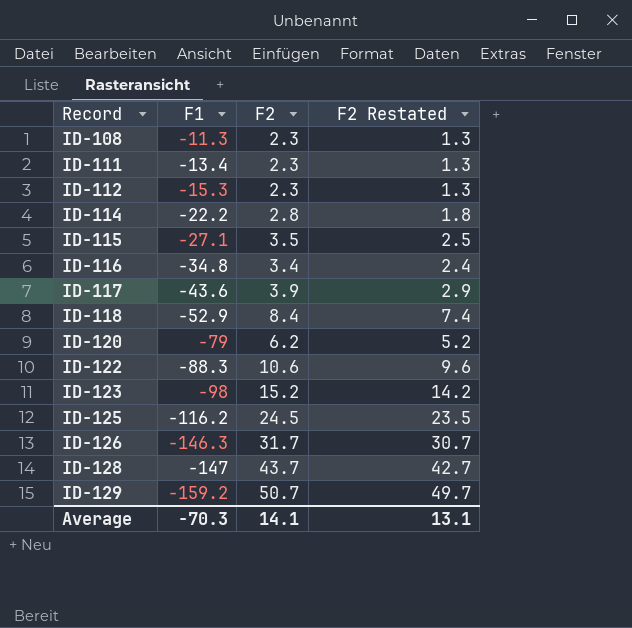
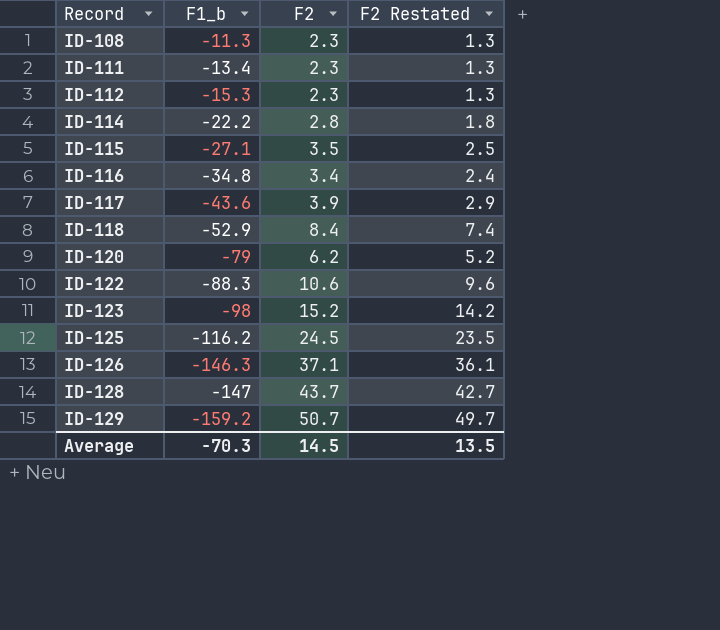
column name: F1 -> F1_b
ID-126 | F2: 31.7 -> 37.1
ID-126 | F2 Restated: 30.7 -> 36.1
Average | F2: 14.1 -> 14.5
Average | F2 Restated: 13.1 -> 13.5

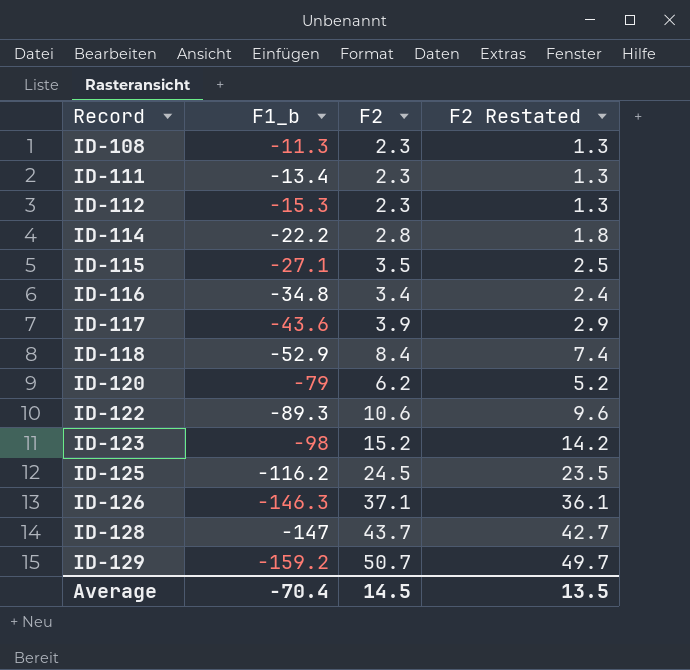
ID-122 | F1_b: -88.3 -> -89.3
Average | F1_b: -70.3 -> -70.4

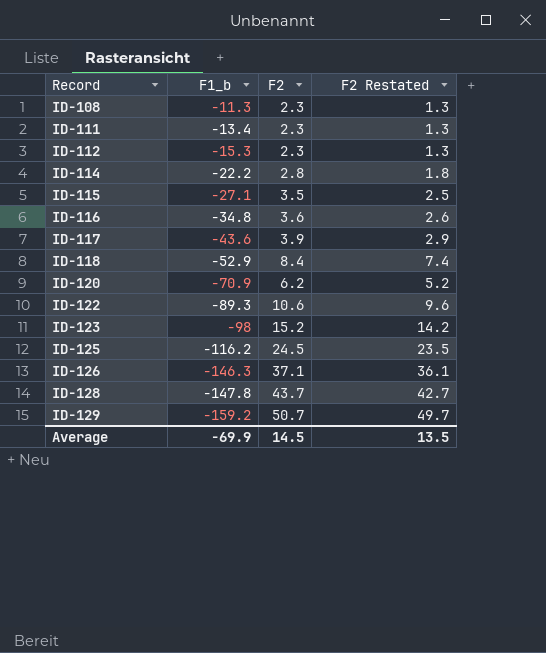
ID-116 | F2: 3.4 -> 3.6
ID-116 | F2 Restated: 2.4 -> 2.6
ID-120 | F1_b: -79 -> -70.9
ID-128 | F1_b: -147 -> -147.8
Average | F1_b: -70.4 -> -69.9

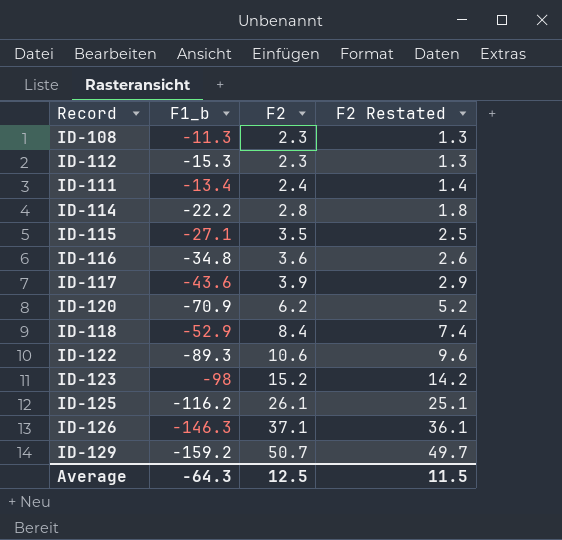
row order: Record ascending -> F2 ascending
row ID-128: -147.8 | 43.7 | 42.7 -> none
ID-111 | F2: 2.3 -> 2.4
ID-111 | F2 Restated: 1.3 -> 1.4
ID-125 | F2: 24.5 -> 26.1
ID-125 | F2 Restated: 23.5 -> 25.1
Average | F1_b: -69.9 -> -64.3
Average | F2: 14.5 -> 12.5
Average | F2 Restated: 13.5 -> 11.5

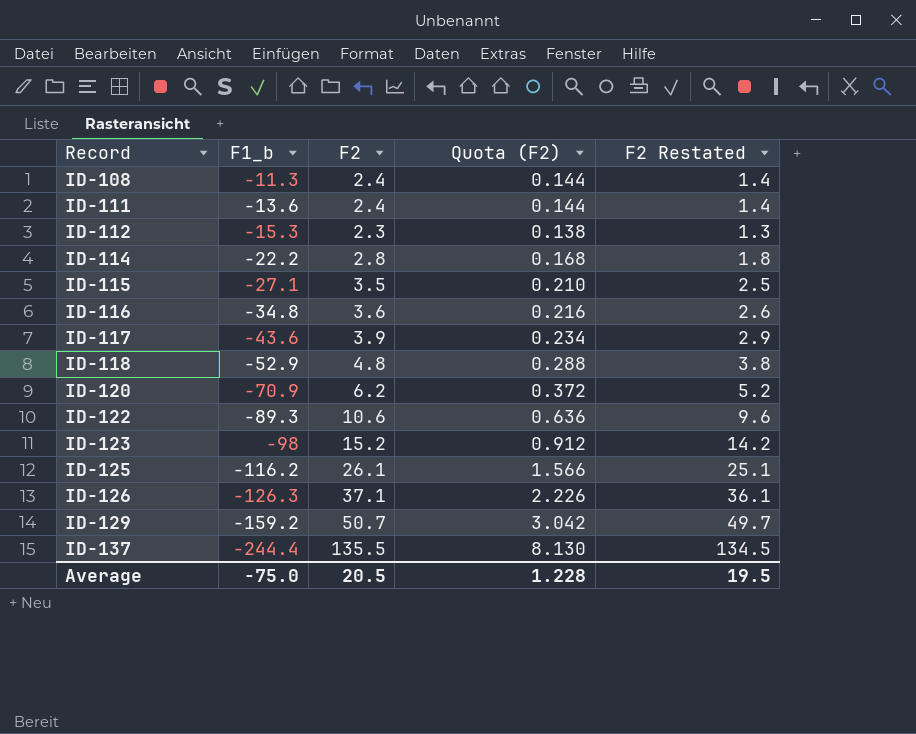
row order: F2 ascending -> Record ascending
column Quota (F2) | formula: none -> [F2] * 0.06
ID-108 | F2: 2.3 -> 2.4
ID-108 | F2 Restated: 1.3 -> 1.4
ID-111 | F1_b: -13.4 -> -13.6
ID-118 | F2: 8.4 -> 4.8
ID-118 | F2 Restated: 7.4 -> 3.8
ID-126 | F1_b: -146.3 -> -126.3
row ID-137: none -> -244.4 | 135.5 | 8.130 | 134.5
Average | F1_b: -64.3 -> -75.0
Average | F2: 12.5 -> 20.5
Average | F2 Restated: 11.5 -> 19.5

